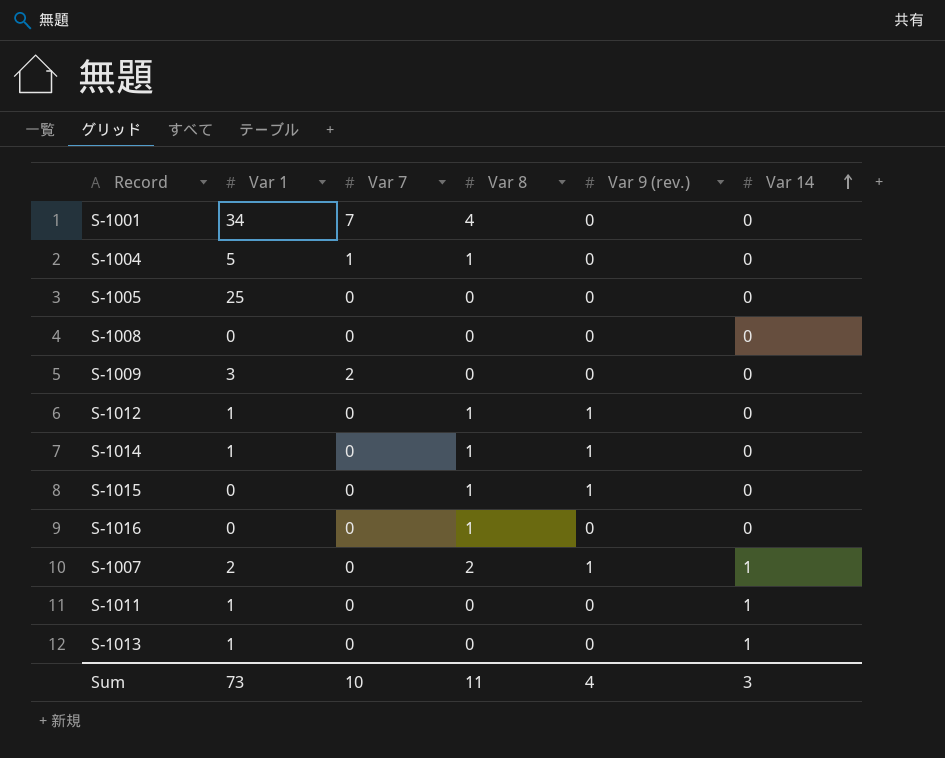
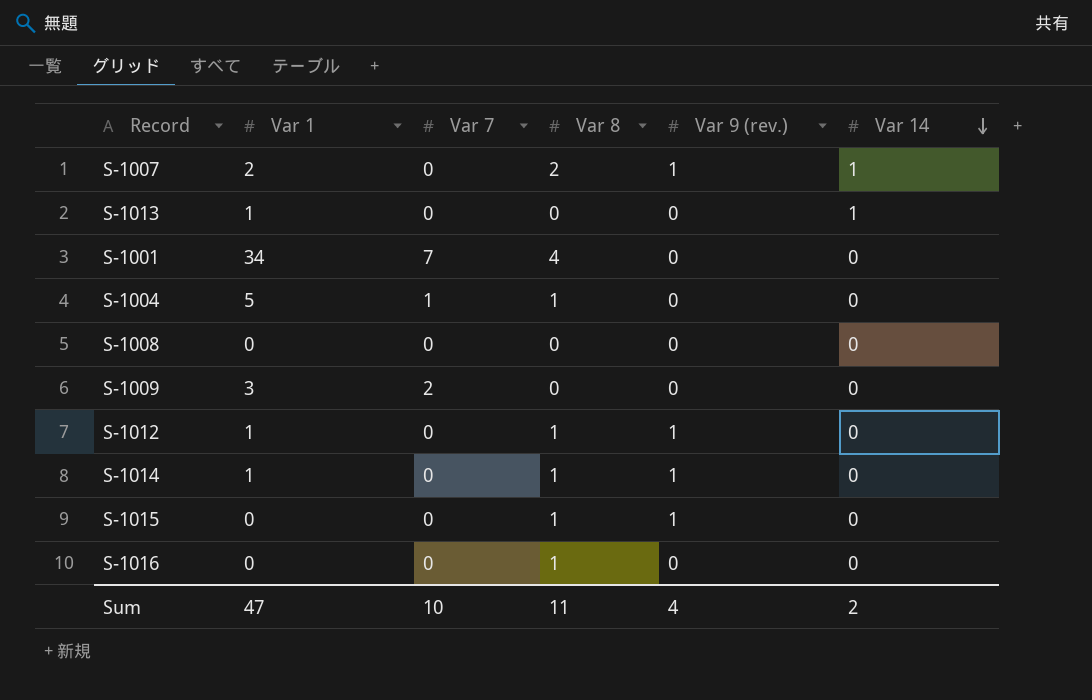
row order: Var 14 ascending -> Var 14 descending
row S-1005: 25 | 0 | 0 | 0 | 0 -> none
row S-1011: 1 | 0 | 0 | 0 | 1 -> none
Sum | Var 1: 73 -> 47
Sum | Var 14: 3 -> 2

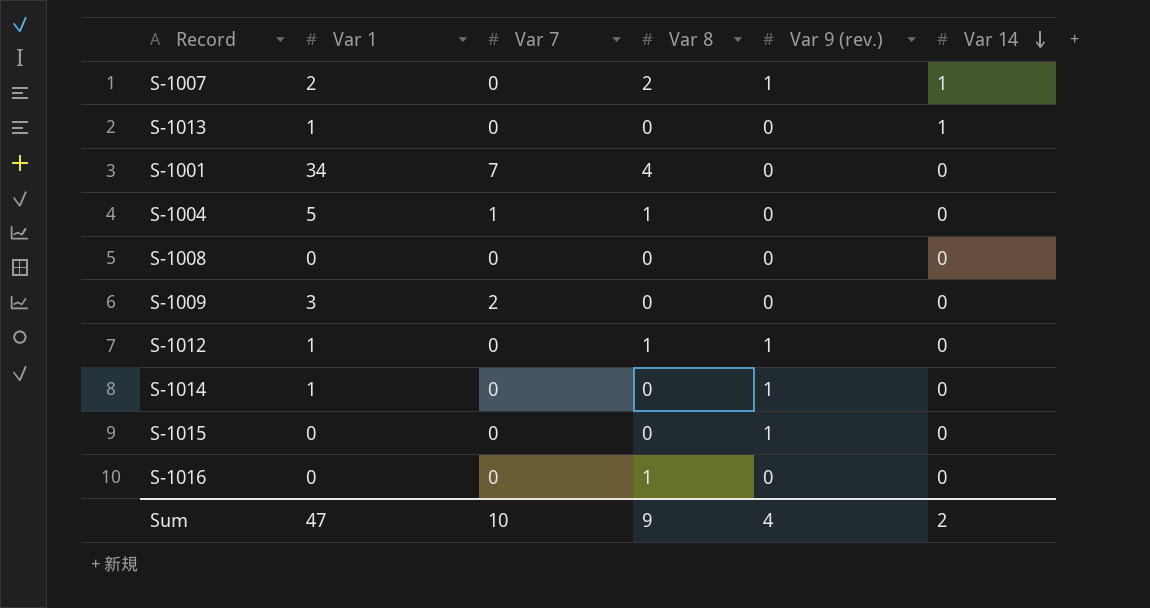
S-1014 | Var 8: 1 -> 0
S-1015 | Var 8: 1 -> 0
Sum | Var 8: 11 -> 9

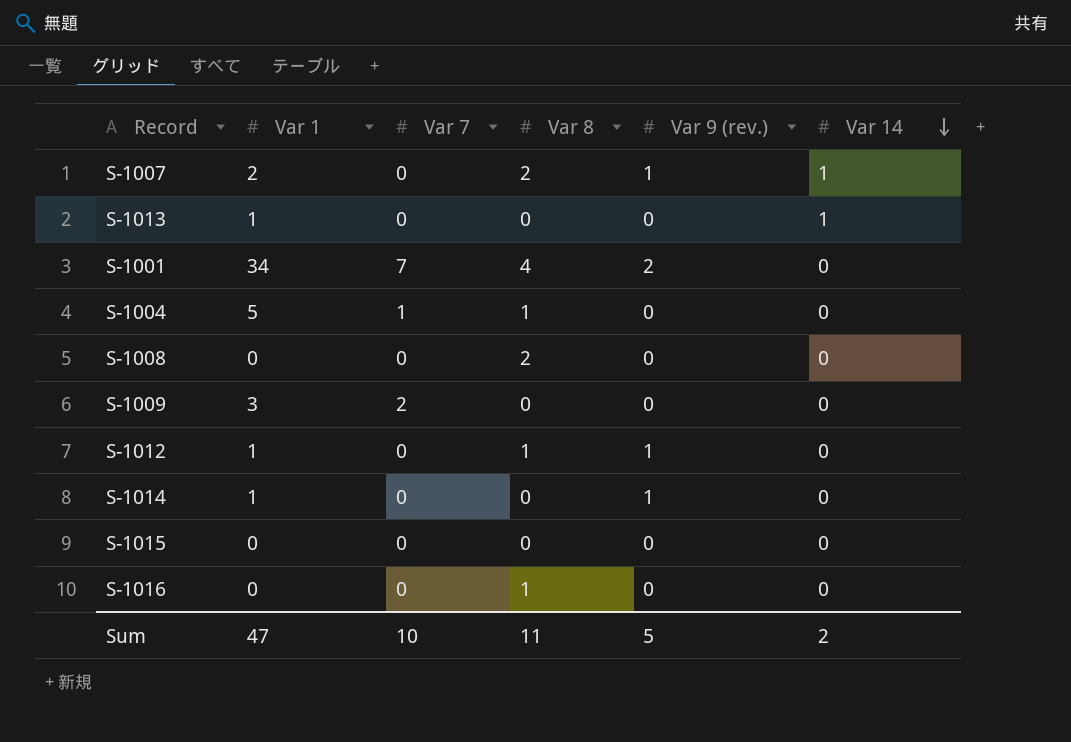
S-1001 | Var 9 (rev.): 0 -> 2
S-1008 | Var 8: 0 -> 2
S-1015 | Var 9 (rev.): 1 -> 0
Sum | Var 8: 9 -> 11
Sum | Var 9 (rev.): 4 -> 5

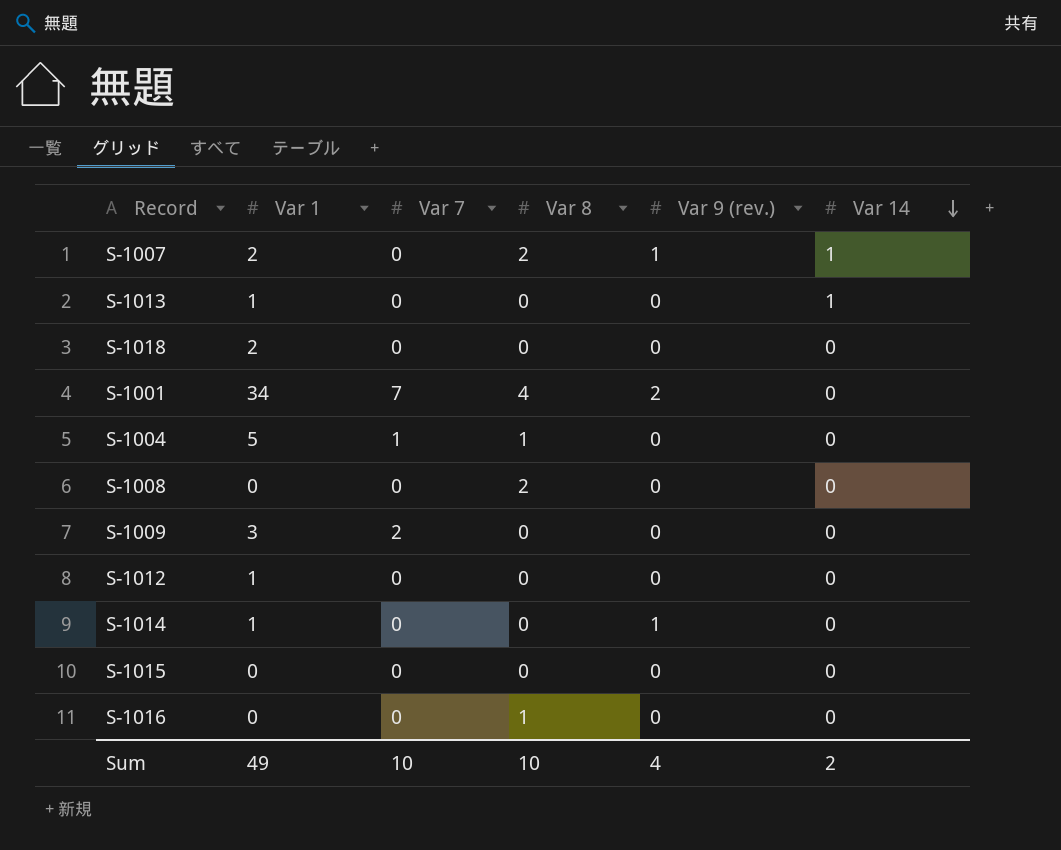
row S-1018: none -> 2 | 0 | 0 | 0 | 0
S-1012 | Var 8: 1 -> 0
S-1012 | Var 9 (rev.): 1 -> 0
Sum | Var 1: 47 -> 49
Sum | Var 8: 11 -> 10
Sum | Var 9 (rev.): 5 -> 4

